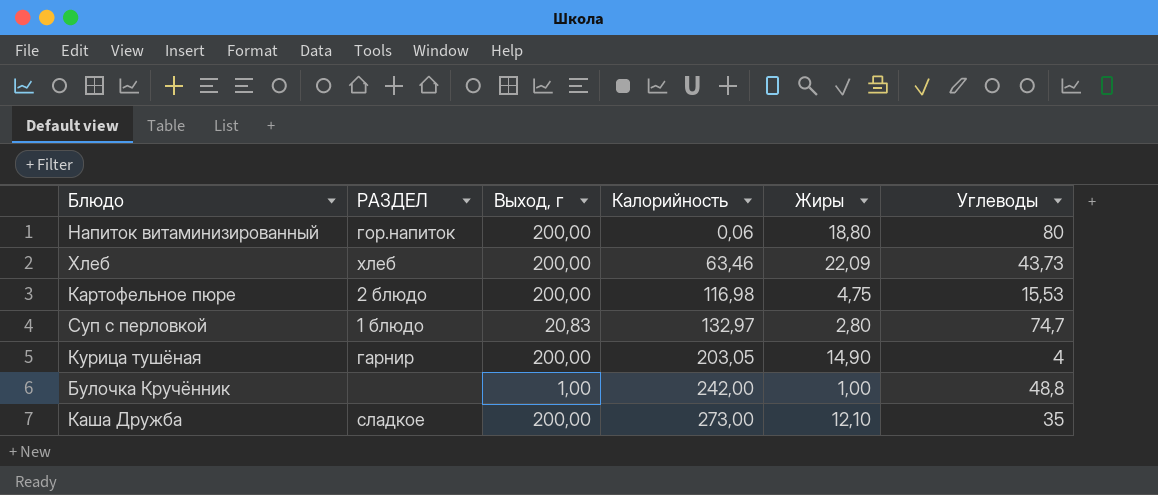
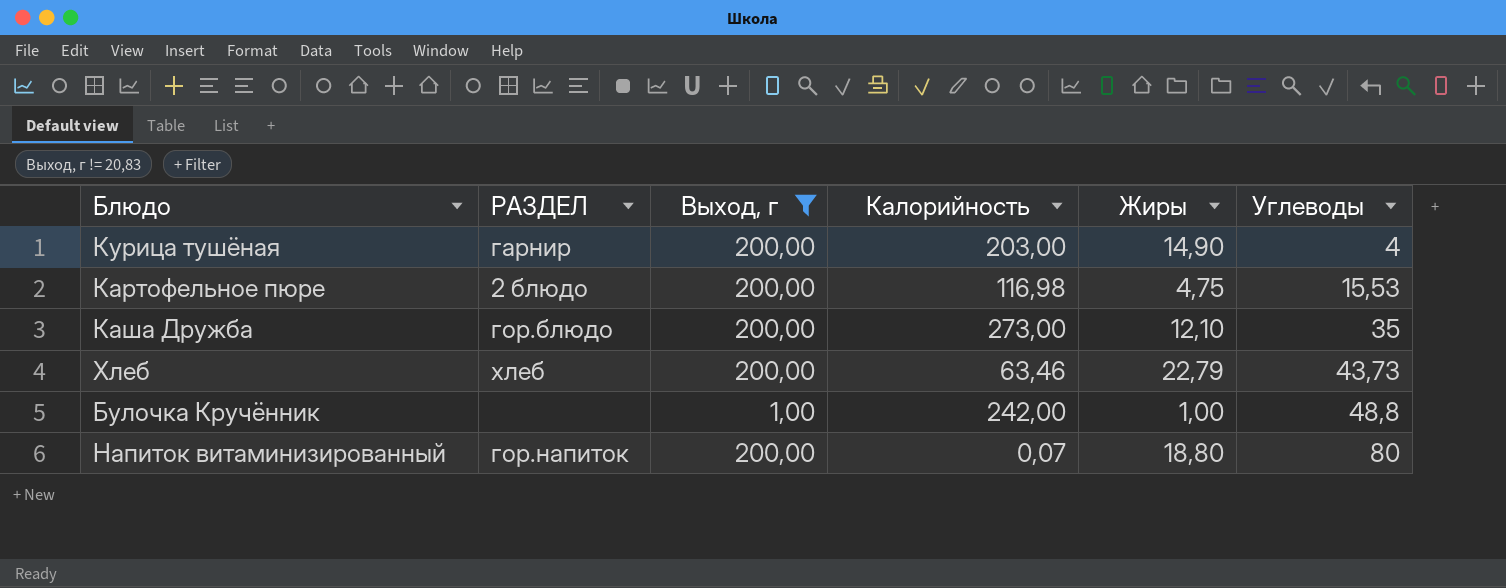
filter: none -> Выход, г != 20,83
row order: Калорийность ascending -> Углеводы ascending
Курица тушёная | Калорийность: 203,05 -> 203,00
Каша Дружба | РАЗДЕЛ: сладкое -> гор.блюдо
Хлеб | Жиры: 22,09 -> 22,79
Напиток витаминизированный | Калорийность: 0,06 -> 0,07

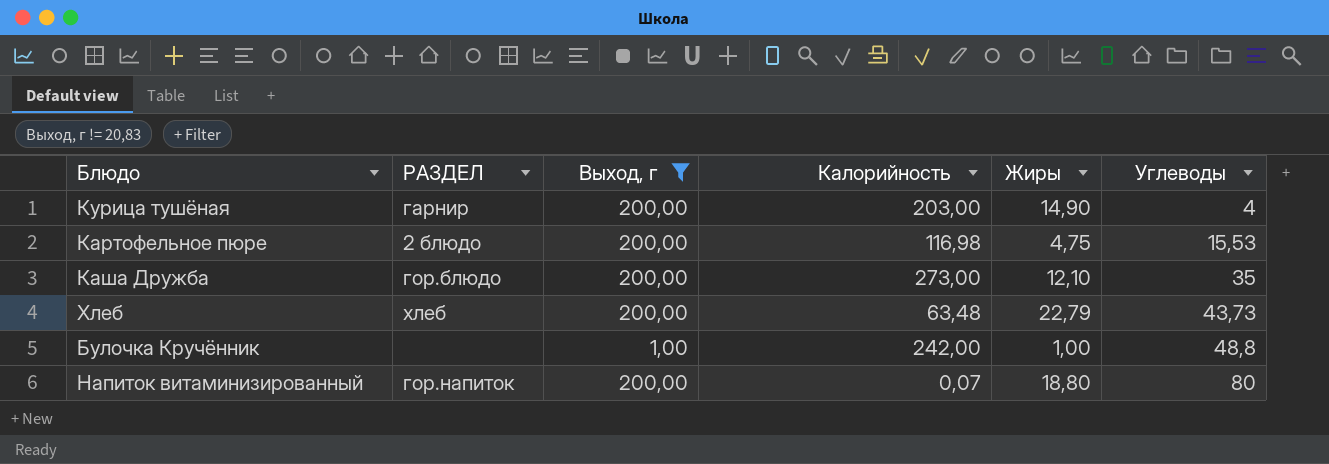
Хлеб | Калорийность: 63,46 -> 63,48

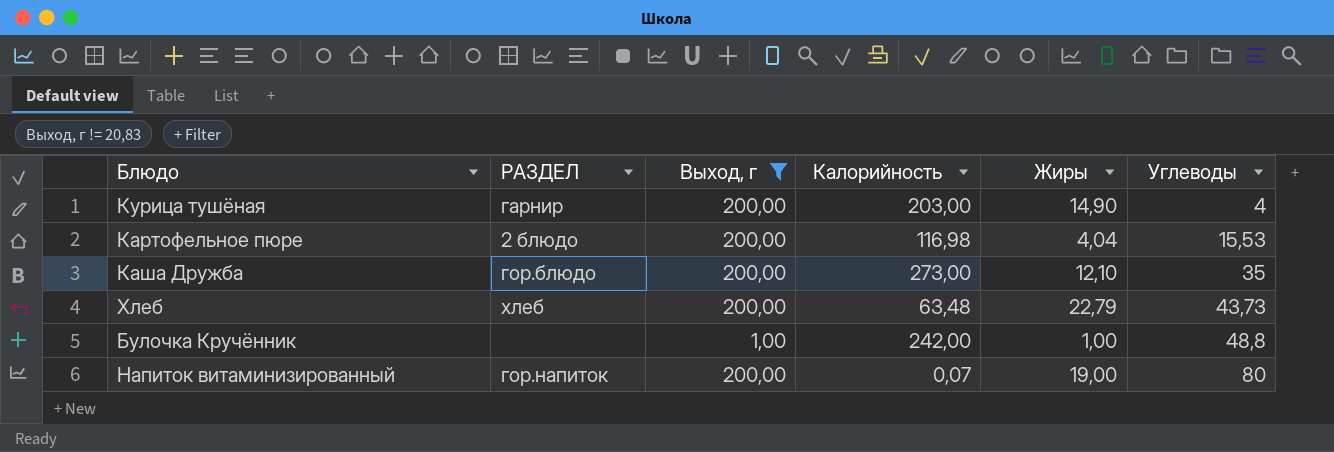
Картофельное пюре | Жиры: 4,75 -> 4,04
Напиток витаминизированный | Жиры: 18,80 -> 19,00

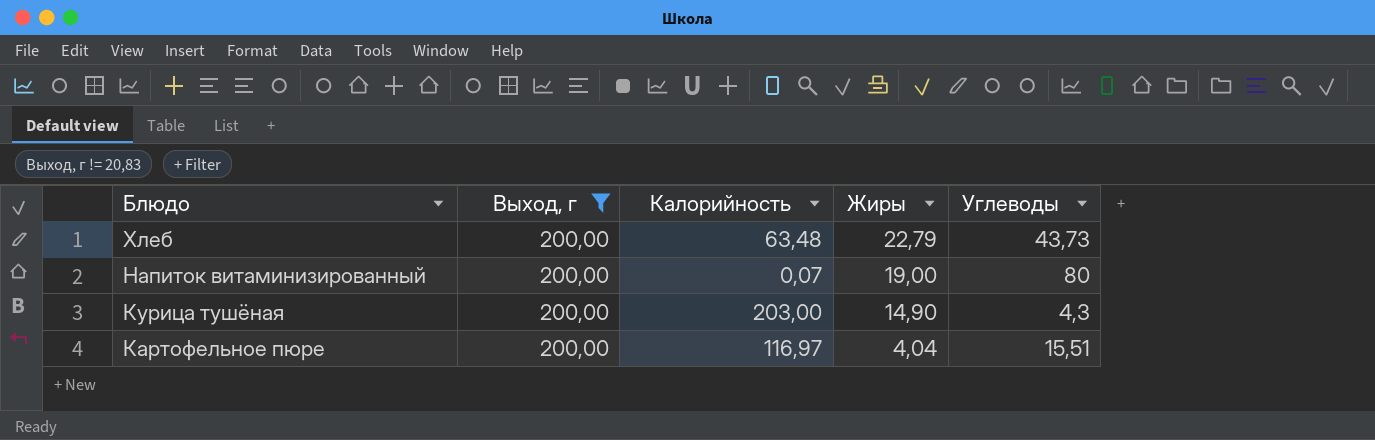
row order: Углеводы ascending -> Блюдо descending
column РАЗДЕЛ | position: 2 -> none
row Каша Дружба: гор.блюдо | 200,00 | 273,00 | 12,10 | 35 -> none
row Булочка Кручённик: none | 1,00 | 242,00 | 1,00 | 48,8 -> none
Курица тушёная | Углеводы: 4 -> 4,3
Картофельное пюре | Калорийность: 116,98 -> 116,97
Картофельное пюре | Углеводы: 15,53 -> 15,51

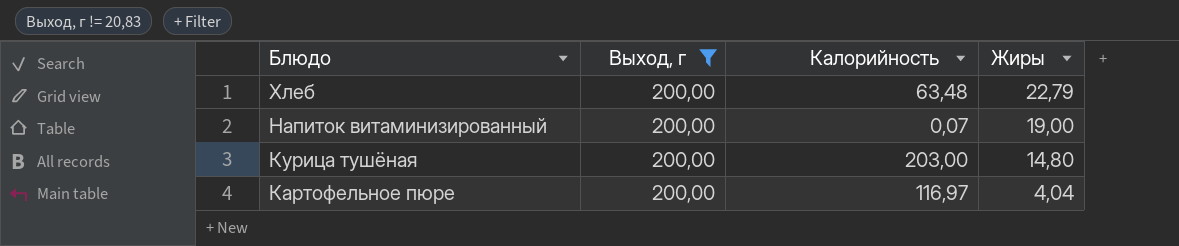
column Углеводы | position: 5 -> none
Курица тушёная | Жиры: 14,90 -> 14,80

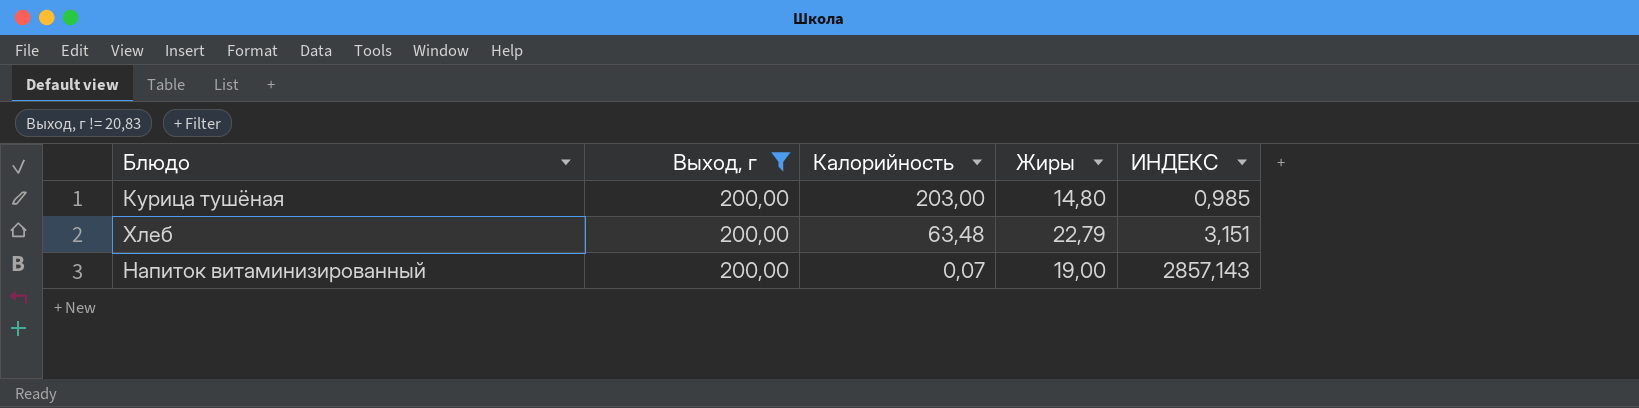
row order: Блюдо descending -> Калорийность descending
column ИНДЕКС | formula: none -> [Выход, г] / [Калорийность]
row Картофельное пюре: 200,00 | 116,97 | 4,04 -> none

